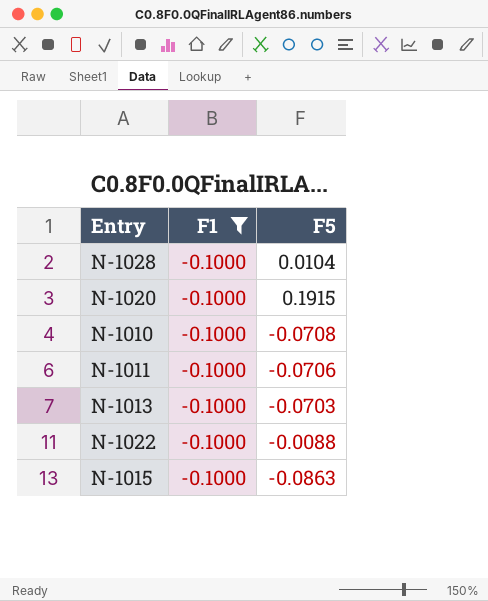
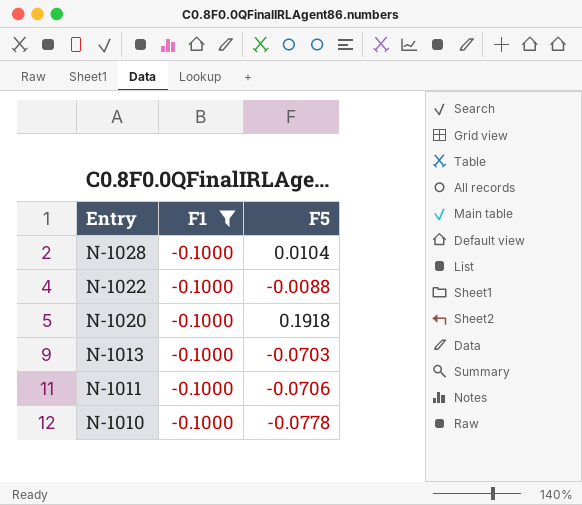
row order: none -> Entry descending
row N-1015: -0.1000 | -0.0863 -> none
N-1020 | F5: 0.1915 -> 0.1918
N-1010 | F5: -0.0708 -> -0.0778

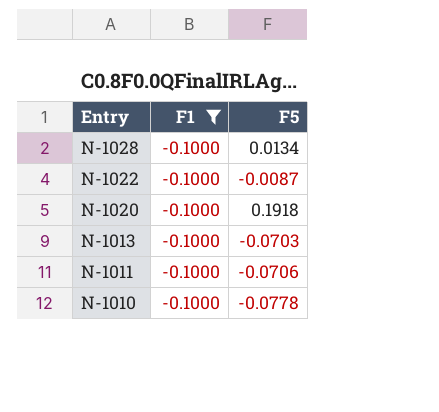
N-1028 | F5: 0.0104 -> 0.0134
N-1022 | F5: -0.0088 -> -0.0087

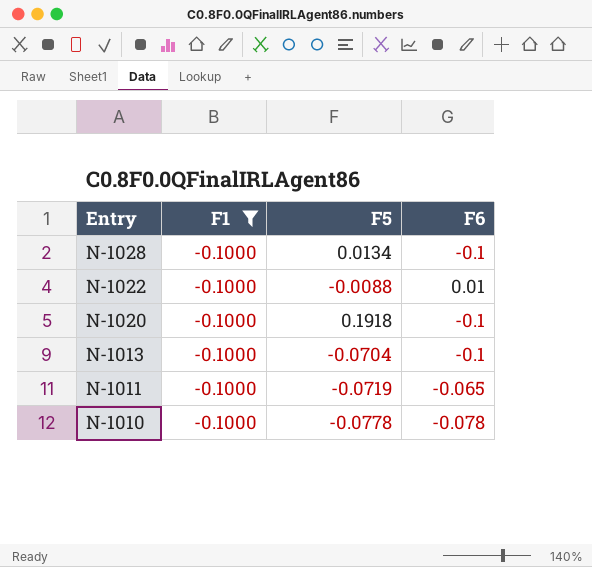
column F6 | position: none -> 4
N-1022 | F5: -0.0087 -> -0.0088
N-1013 | F5: -0.0703 -> -0.0704
N-1011 | F5: -0.0706 -> -0.0719

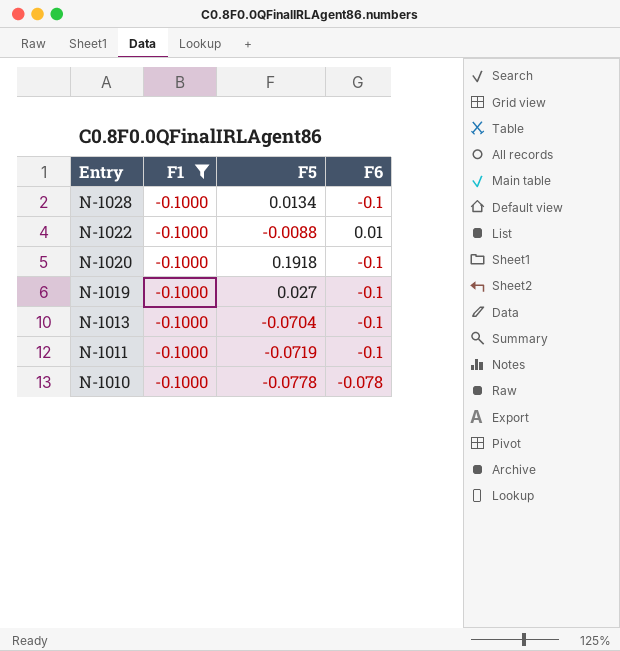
row N-1019: none -> -0.1000 | 0.027 | -0.1
N-1011 | F6: -0.065 -> -0.1

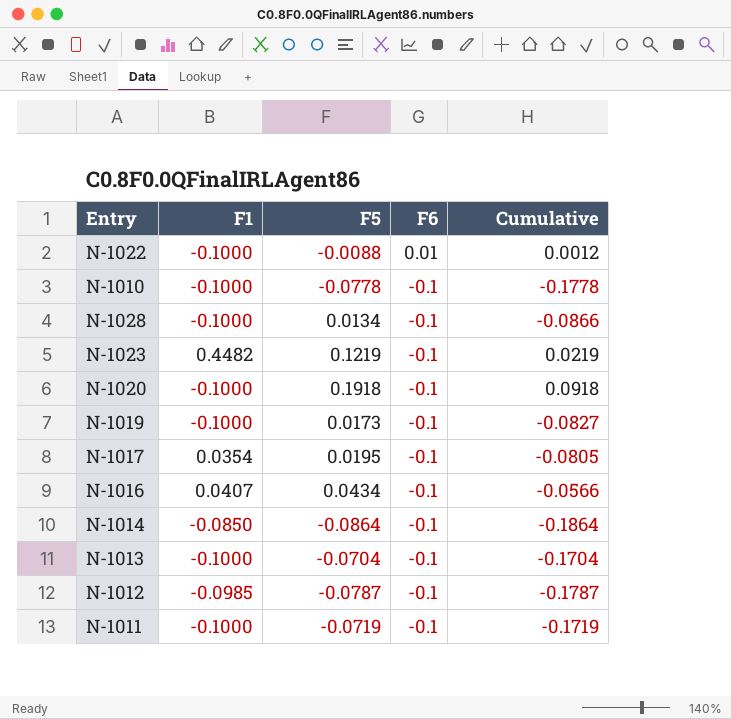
filter: F1 = -0.1000 -> none
row order: Entry descending -> F6 descending
column Cumulative | formula: none -> [F5] + [F6]
N-1010 | F6: -0.078 -> -0.1
N-1019 | F5: 0.027 -> 0.0173

